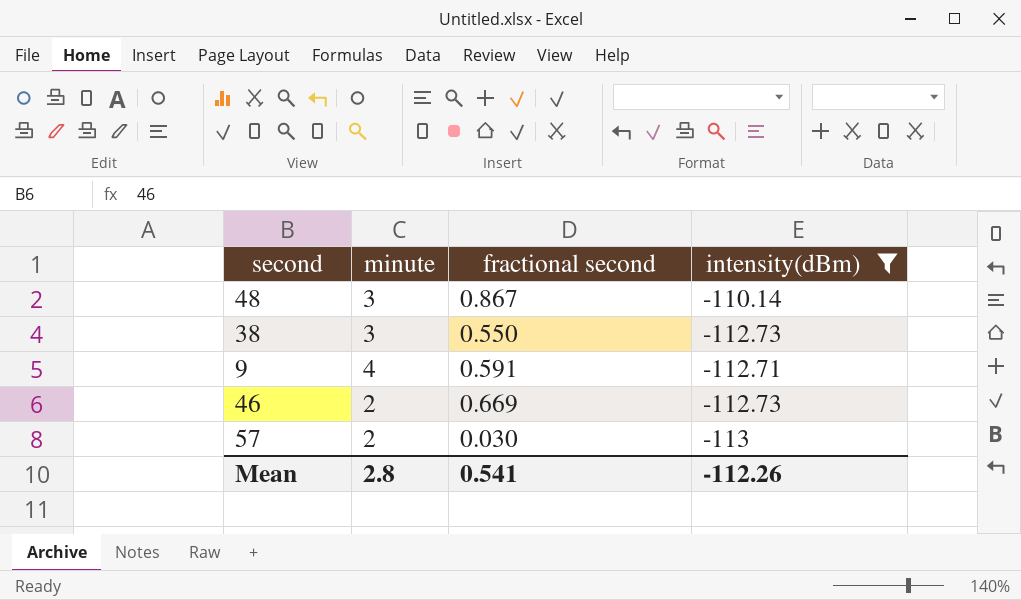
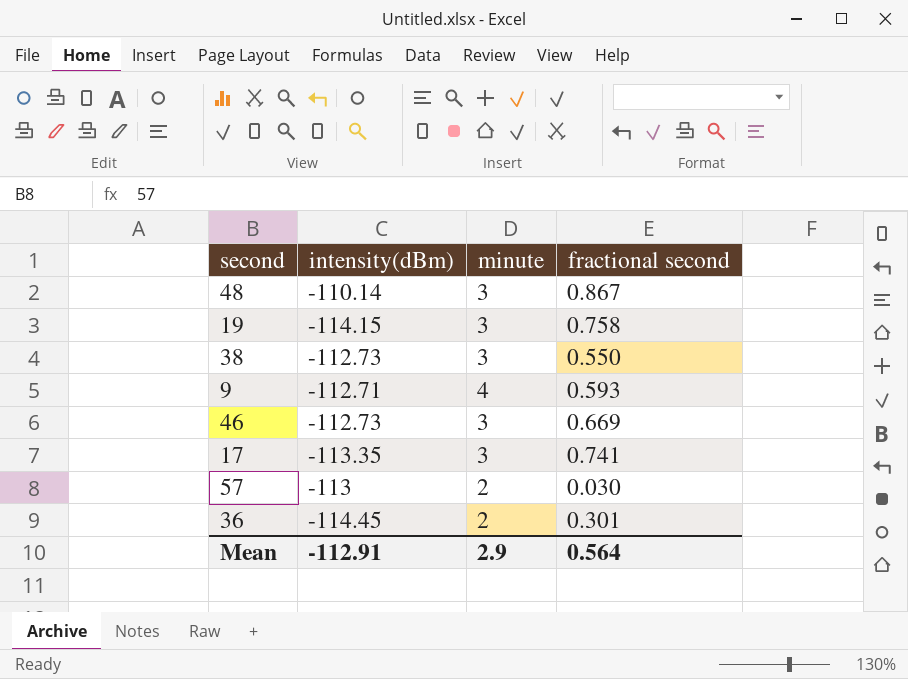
filter: intensity(dBm) >= -113 -> none
column intensity(dBm) | position: 4 -> 2
9 | fractional second: 0.591 -> 0.593
46 | minute: 2 -> 3
Mean | intensity(dBm): -112.26 -> -112.91
Mean | minute: 2.8 -> 2.9
Mean | fractional second: 0.541 -> 0.564

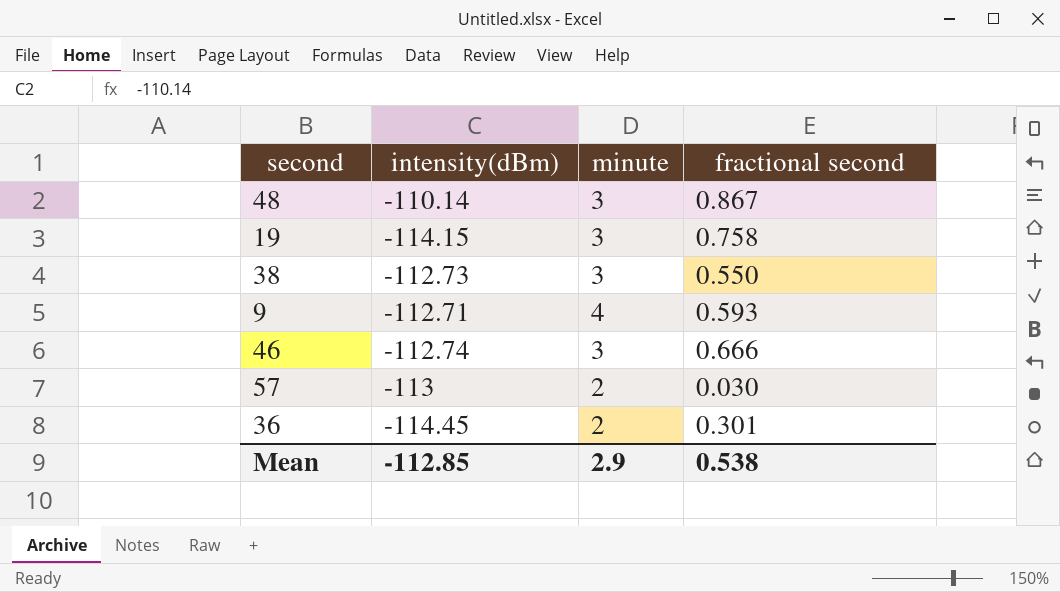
row 17: -113.35 | 3 | 0.741 -> none
46 | intensity(dBm): -112.73 -> -112.74
46 | fractional second: 0.669 -> 0.666
Mean | intensity(dBm): -112.91 -> -112.85
Mean | fractional second: 0.564 -> 0.538

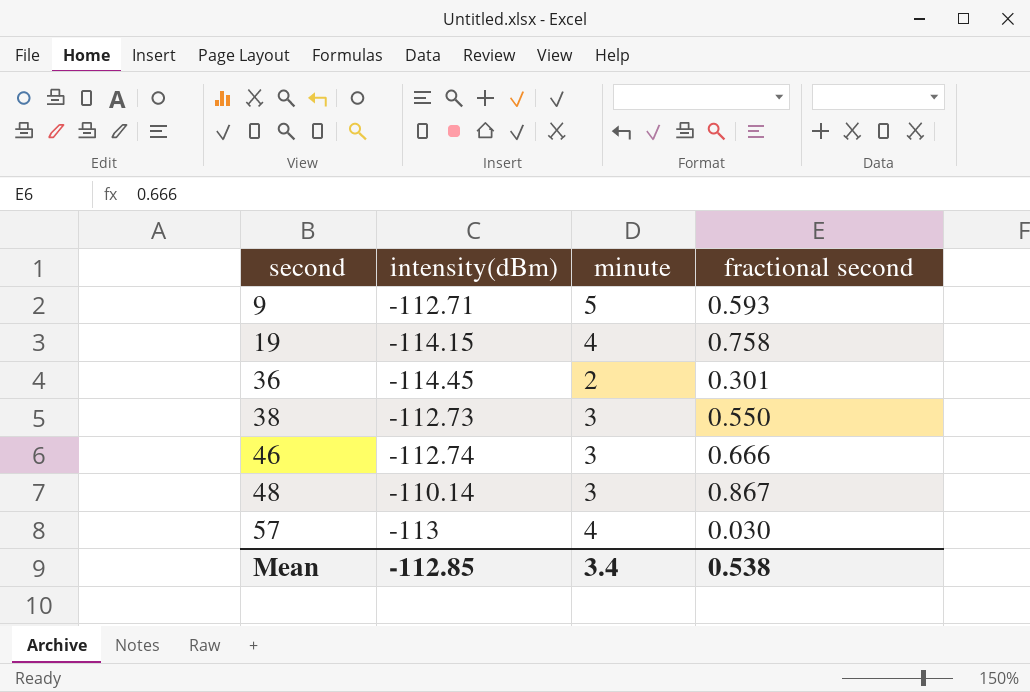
row order: none -> second ascending
9 | minute: 4 -> 5
19 | minute: 3 -> 4
57 | minute: 2 -> 4
Mean | minute: 2.9 -> 3.4

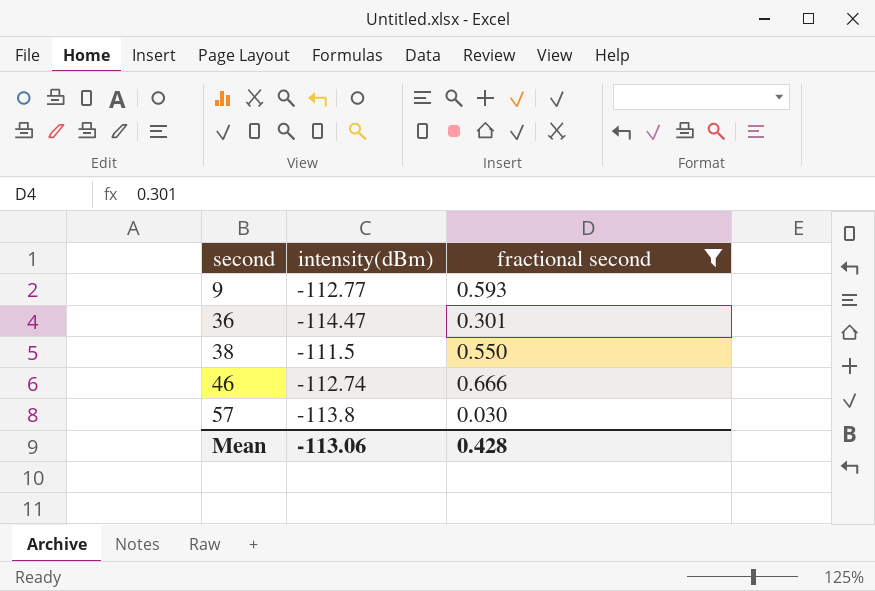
filter: none -> fractional second <= 0.666
column minute | position: 3 -> none
9 | intensity(dBm): -112.71 -> -112.77
36 | intensity(dBm): -114.45 -> -114.47
38 | intensity(dBm): -112.73 -> -111.5
57 | intensity(dBm): -113 -> -113.8
Mean | intensity(dBm): -112.85 -> -113.06
Mean | fractional second: 0.538 -> 0.428

